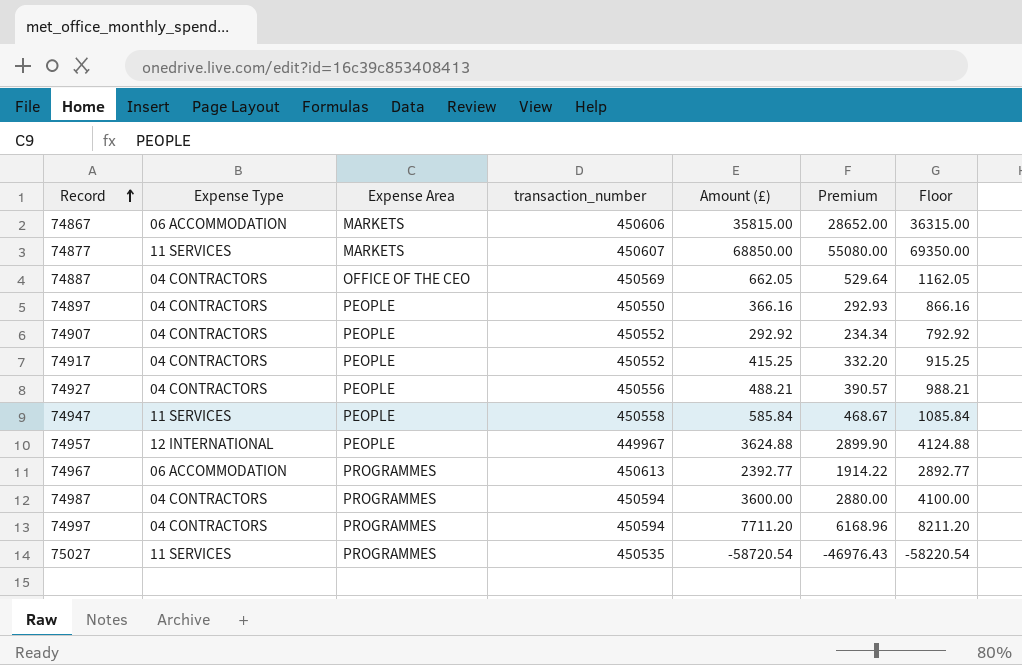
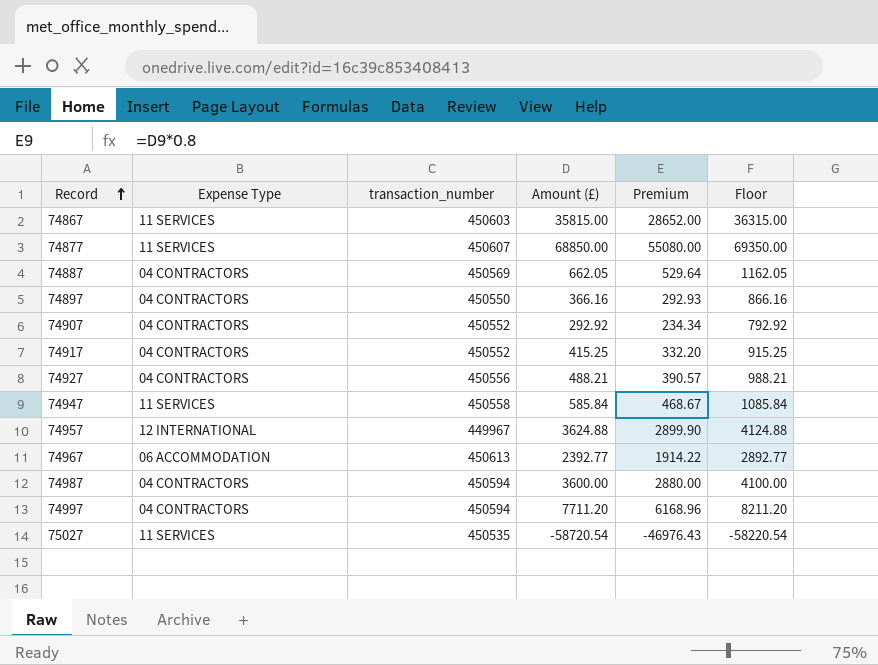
column Expense Area | position: 3 -> none
74867 | Expense Type: 06 ACCOMMODATION -> 11 SERVICES
74867 | transaction_number: 450606 -> 450603

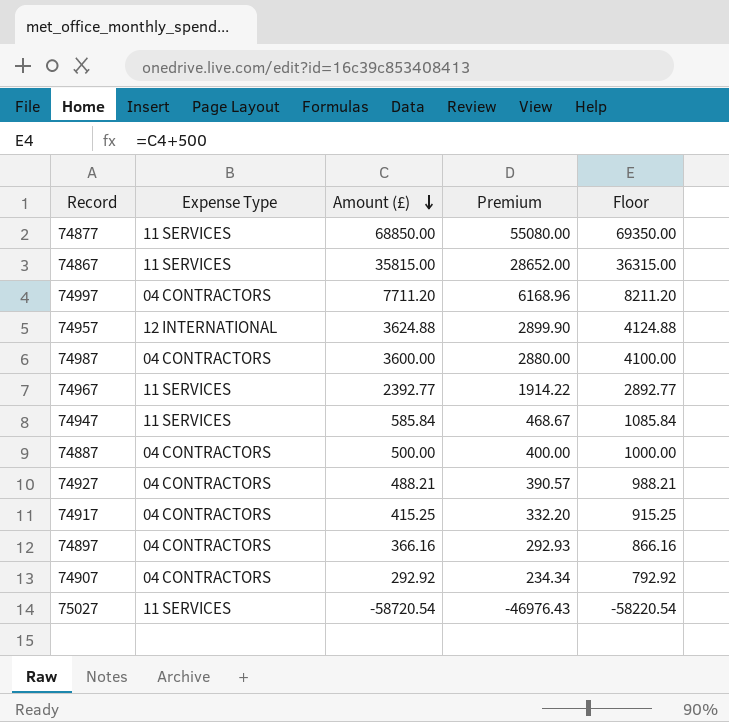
row order: Record ascending -> Amount (£) descending
column transaction_number | position: 3 -> none
74967 | Expense Type: 06 ACCOMMODATION -> 11 SERVICES
74887 | Amount (£): 662.05 -> 500.00
74887 | Premium: 529.64 -> 400.00
74887 | Floor: 1162.05 -> 1000.00

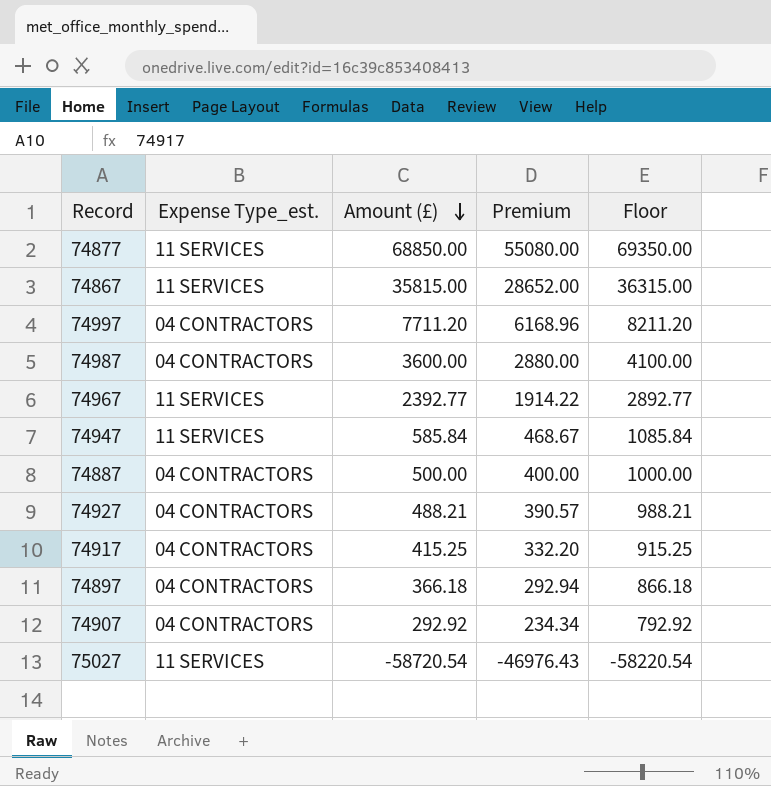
column name: Expense Type -> Expense Type_est.
row 74957: 12 INTERNATIONAL | 3624.88 | 2899.90 | 4124.88 -> none
74897 | Amount (£): 366.16 -> 366.18
74897 | Premium: 292.93 -> 292.94
74897 | Floor: 866.16 -> 866.18

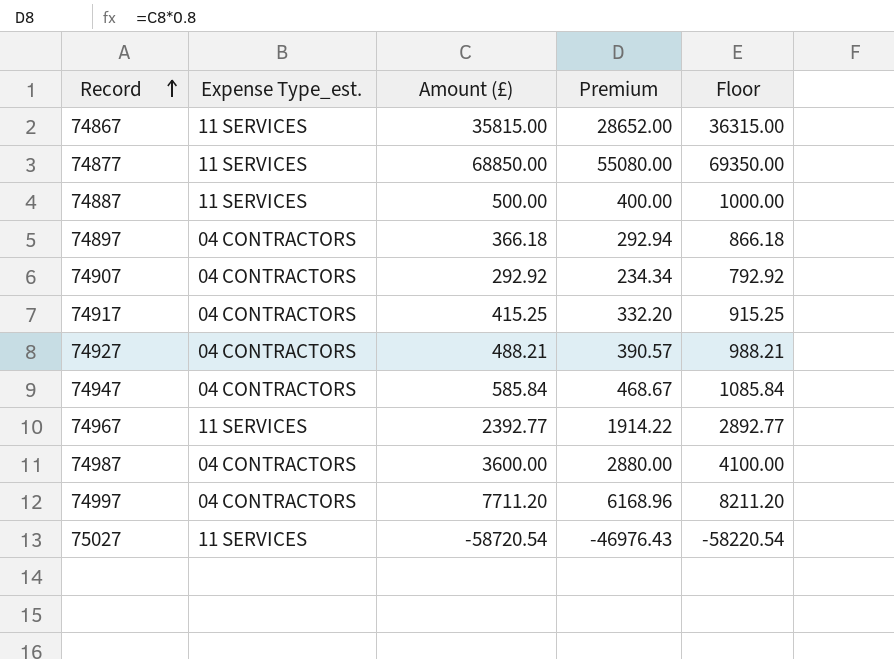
row order: Amount (£) descending -> Record ascending
74887 | Expense Type_est.: 04 CONTRACTORS -> 11 SERVICES
74947 | Expense Type_est.: 11 SERVICES -> 04 CONTRACTORS

